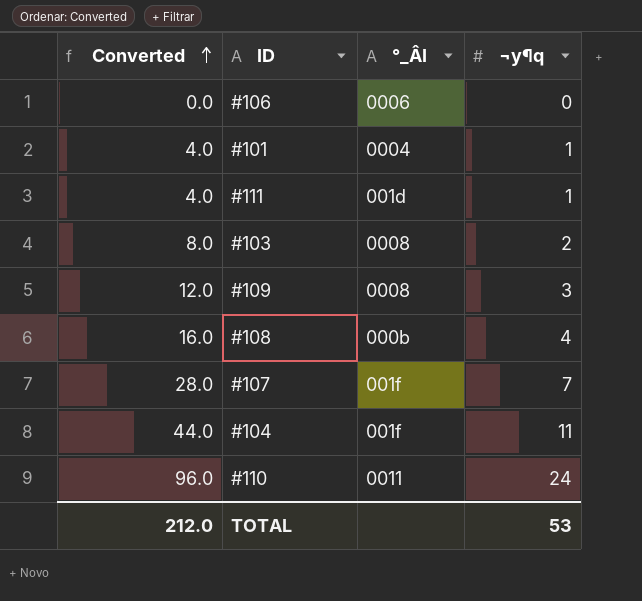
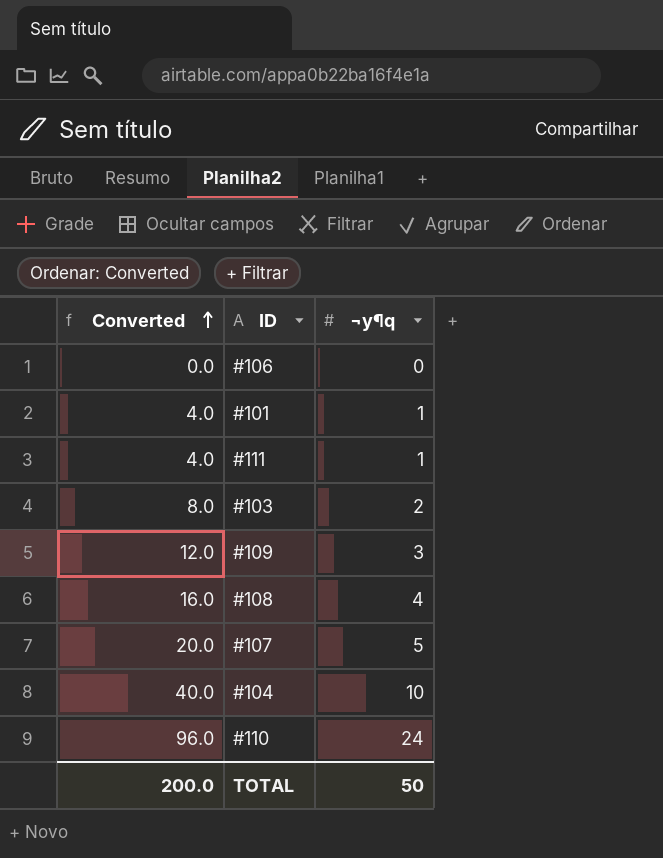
column °_ÂI | position: 3 -> none
#107 | Converted: 28.0 -> 20.0
#107 | ¬y¶q: 7 -> 5
#104 | Converted: 44.0 -> 40.0
#104 | ¬y¶q: 11 -> 10
TOTAL | Converted: 212.0 -> 200.0
TOTAL | ¬y¶q: 53 -> 50

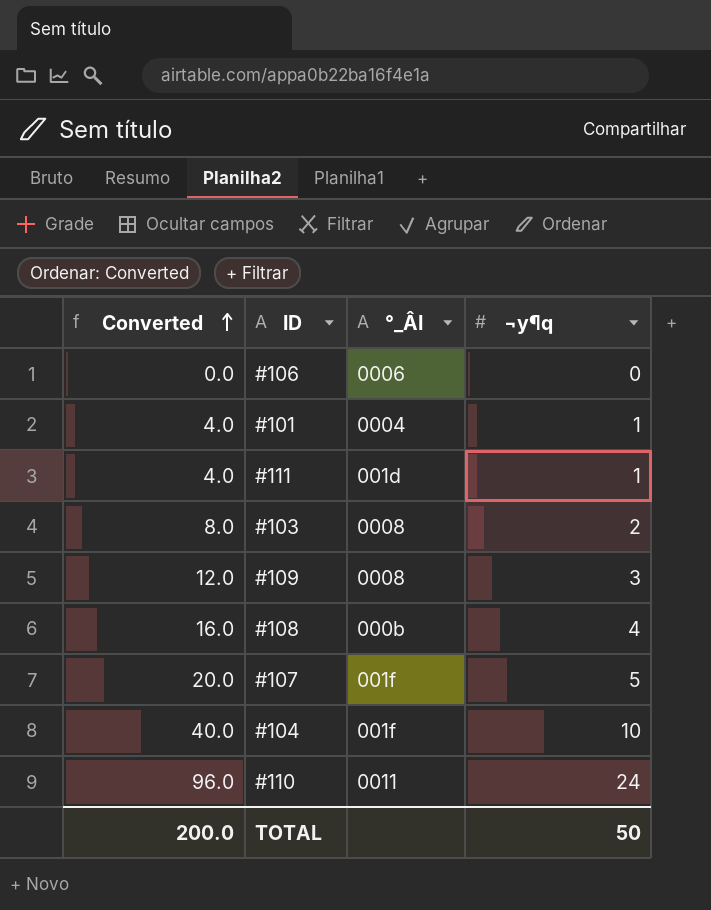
column °_ÂI | position: none -> 3

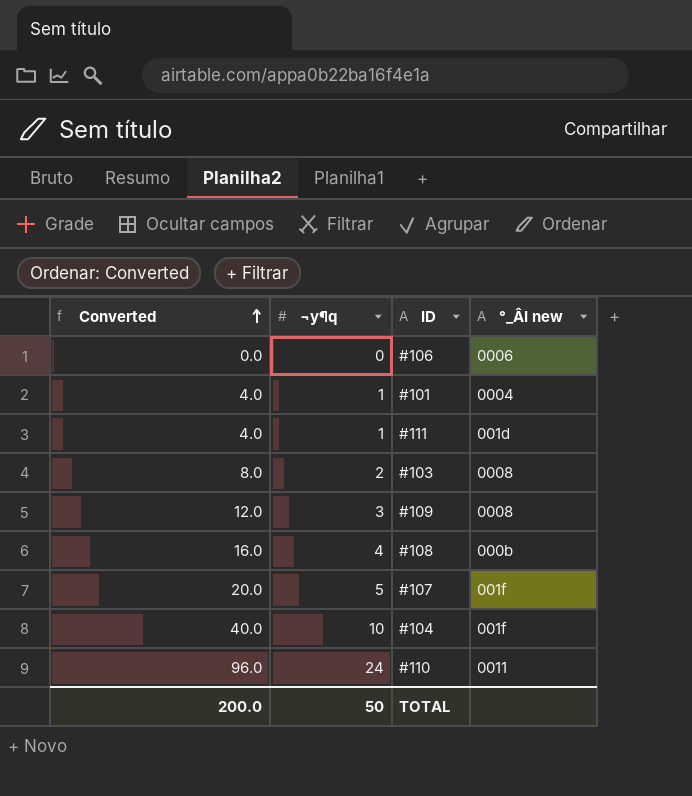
column ¬y¶q | position: 4 -> 2
column name: °_ÂI -> °_ÂI new

